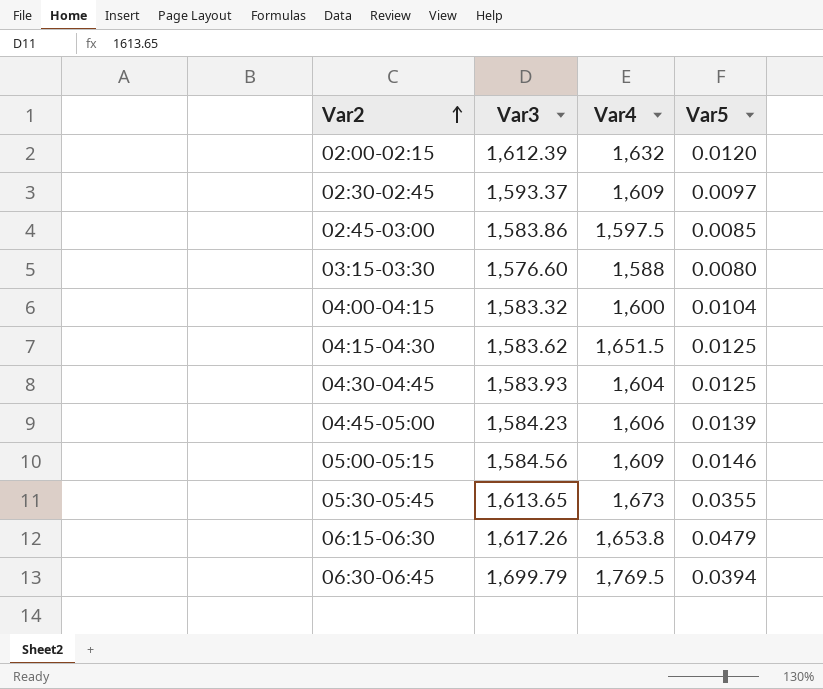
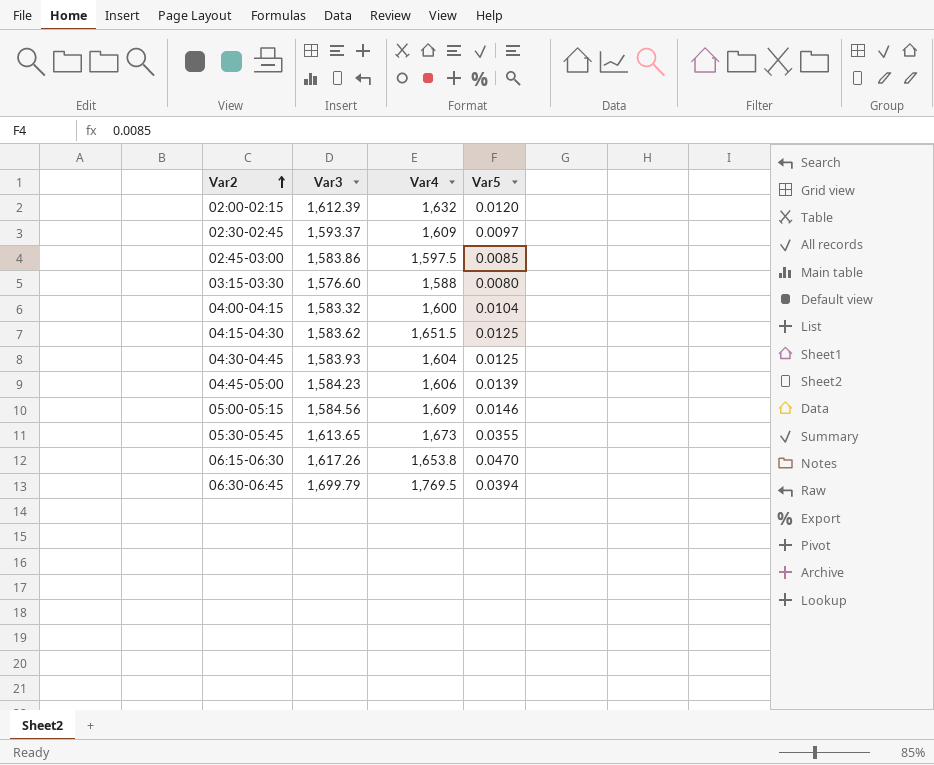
06:15-06:30 | Var5: 0.0479 -> 0.0470

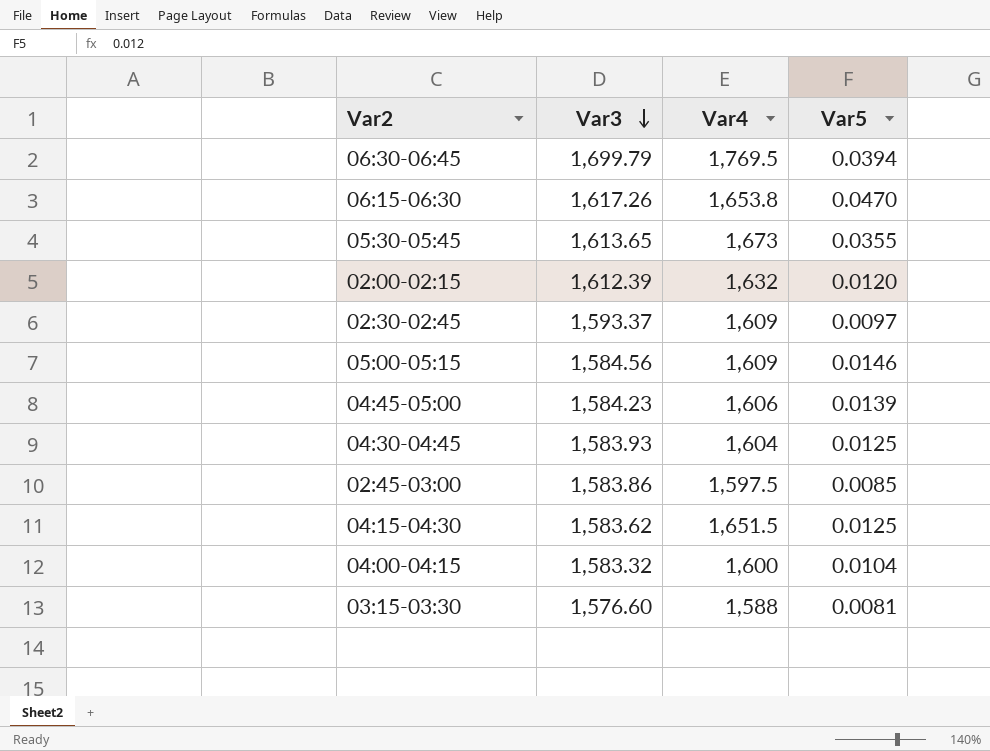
row order: Var2 ascending -> Var3 descending
03:15-03:30 | Var5: 0.0080 -> 0.0081

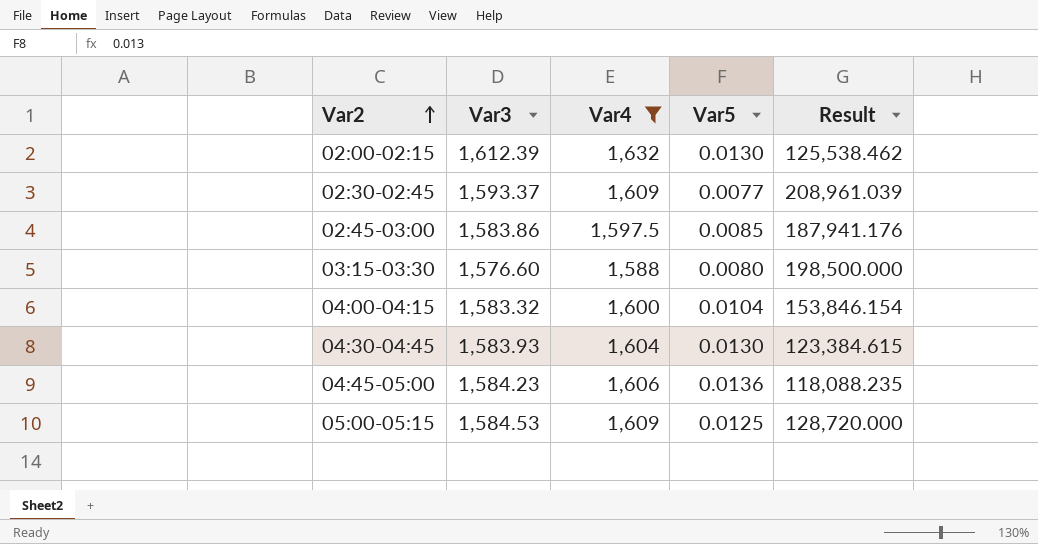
filter: none -> Var4 <= 1,632
row order: Var3 descending -> Var2 ascending
column Result | formula: none -> [Var4] / [Var5]
02:00-02:15 | Var5: 0.0120 -> 0.0130
02:30-02:45 | Var5: 0.0097 -> 0.0077
03:15-03:30 | Var5: 0.0081 -> 0.0080
04:30-04:45 | Var5: 0.0125 -> 0.0130
04:45-05:00 | Var5: 0.0139 -> 0.0136
05:00-05:15 | Var3: 1,584.56 -> 1,584.53
05:00-05:15 | Var5: 0.0146 -> 0.0125

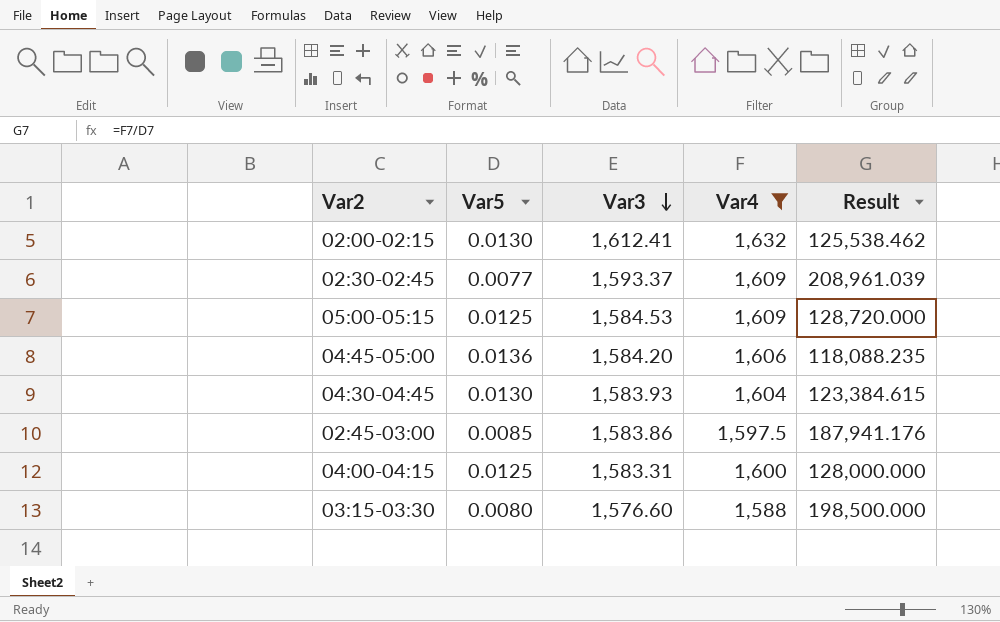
row order: Var2 ascending -> Var3 descending
column Var5 | position: 4 -> 2
02:00-02:15 | Var3: 1,612.39 -> 1,612.41
04:45-05:00 | Var3: 1,584.23 -> 1,584.20
04:00-04:15 | Var5: 0.0104 -> 0.0125
04:00-04:15 | Var3: 1,583.32 -> 1,583.31
04:00-04:15 | Result: 153,846.154 -> 128,000.000

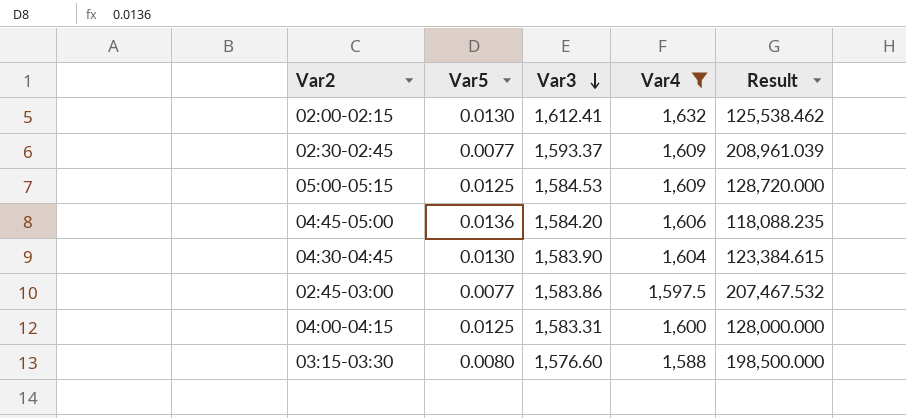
04:30-04:45 | Var3: 1,583.93 -> 1,583.90
02:45-03:00 | Var5: 0.0085 -> 0.0077
02:45-03:00 | Result: 187,941.176 -> 207,467.532

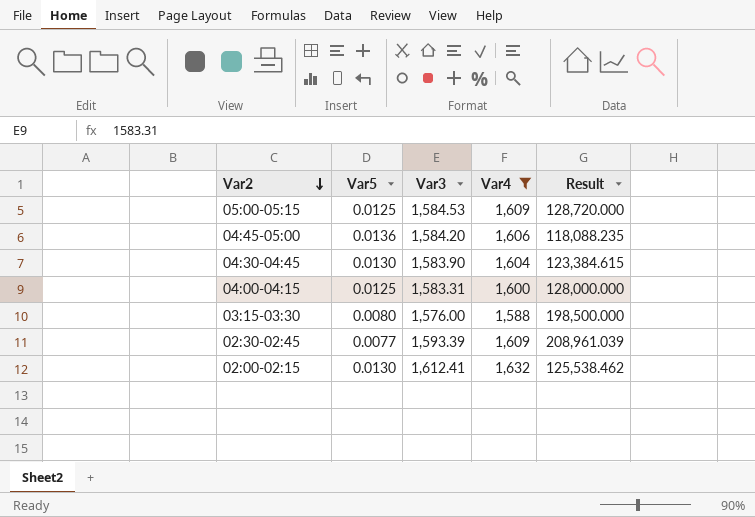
row order: Var3 descending -> Var2 descending
row 02:45-03:00: 0.0077 | 1,583.86 | 1,597.5 | 207,467.532 -> none
03:15-03:30 | Var3: 1,576.60 -> 1,576.00
02:30-02:45 | Var3: 1,593.37 -> 1,593.39

